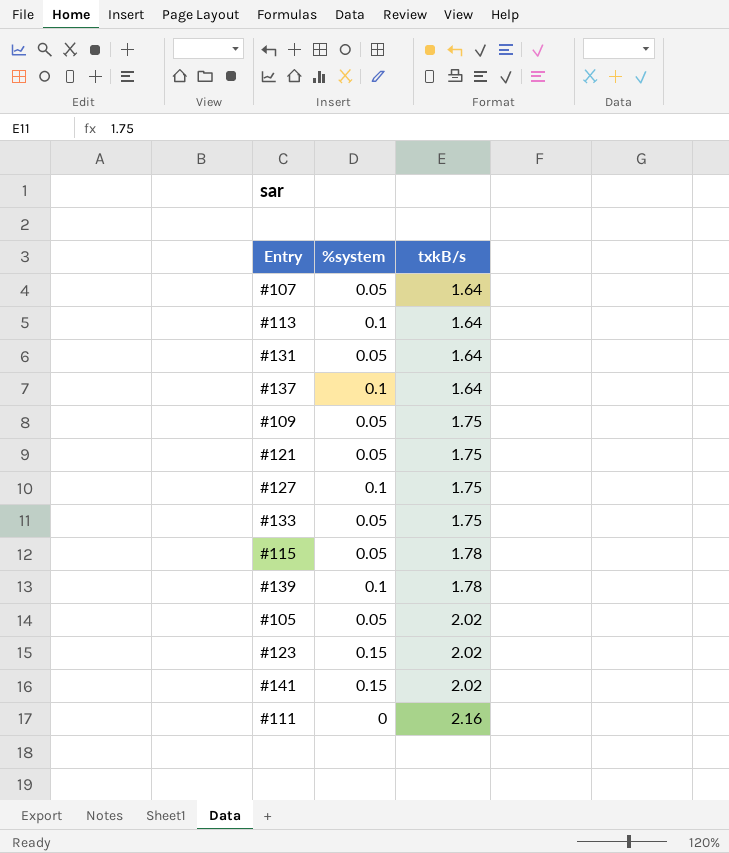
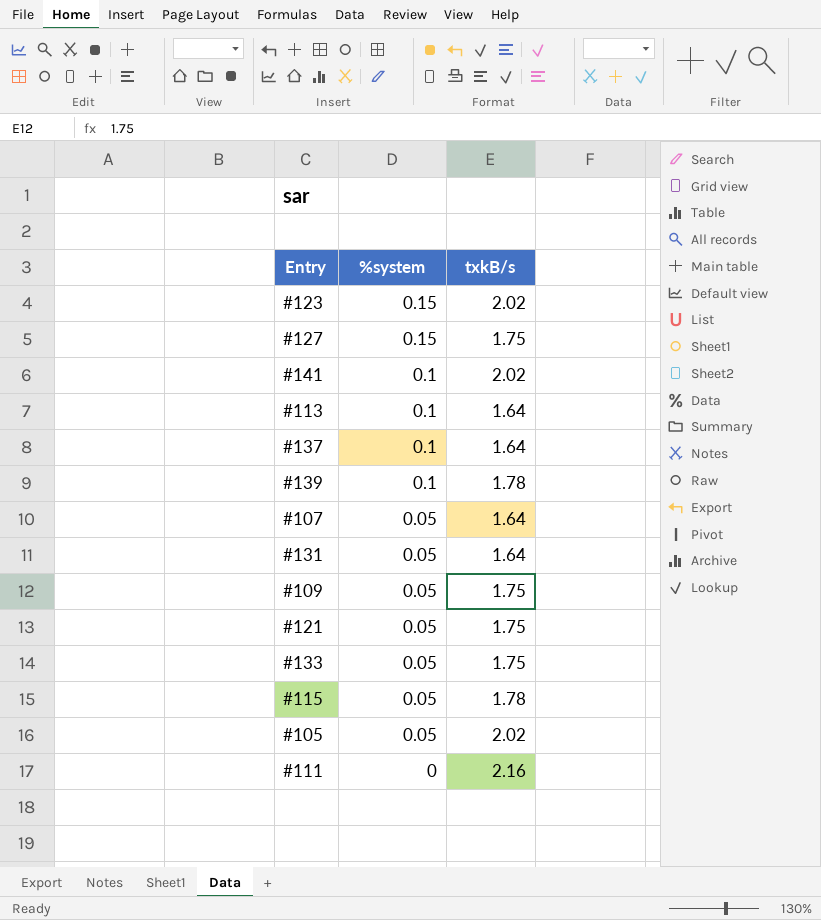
row order: txkB/s ascending -> %system descending
#127 | %system: 0.1 -> 0.15
#141 | %system: 0.15 -> 0.1

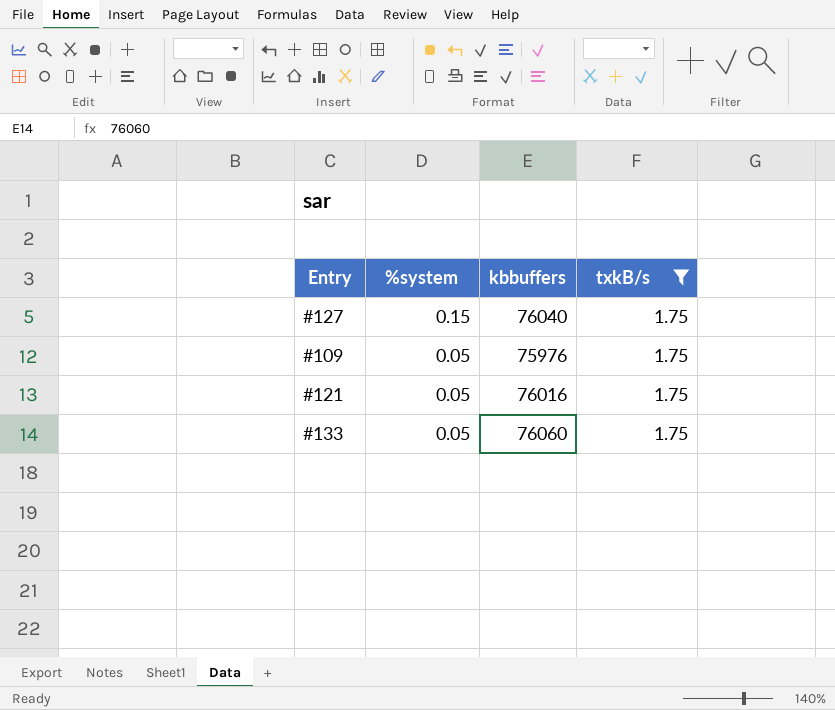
filter: none -> txkB/s = 1.75
column kbbuffers | position: none -> 3

